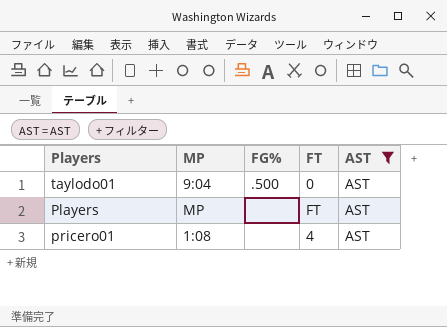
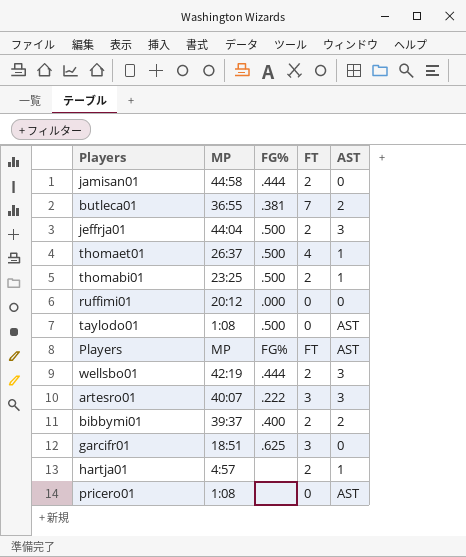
filter: AST = AST -> none
taylodo01 | MP: 9:04 -> 1:08
Players | FG%: none -> FG%
pricero01 | FT: 4 -> 0

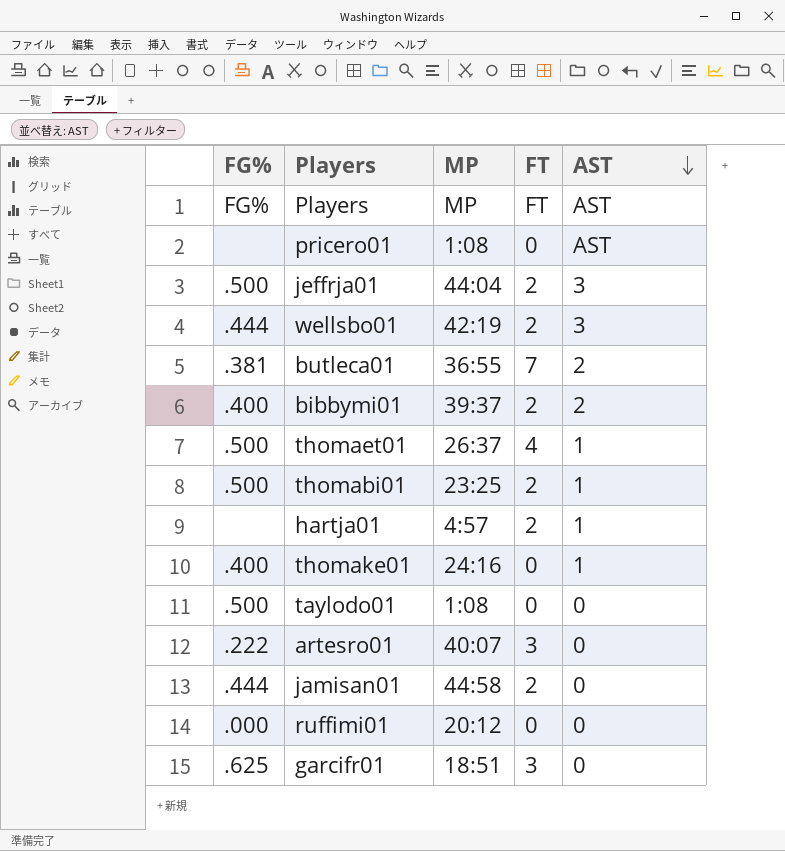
row order: none -> AST descending
column FG% | position: 3 -> 1
row thomake01: none -> .400 | 24:16 | 0 | 1
taylodo01 | AST: AST -> 0
artesro01 | AST: 3 -> 0

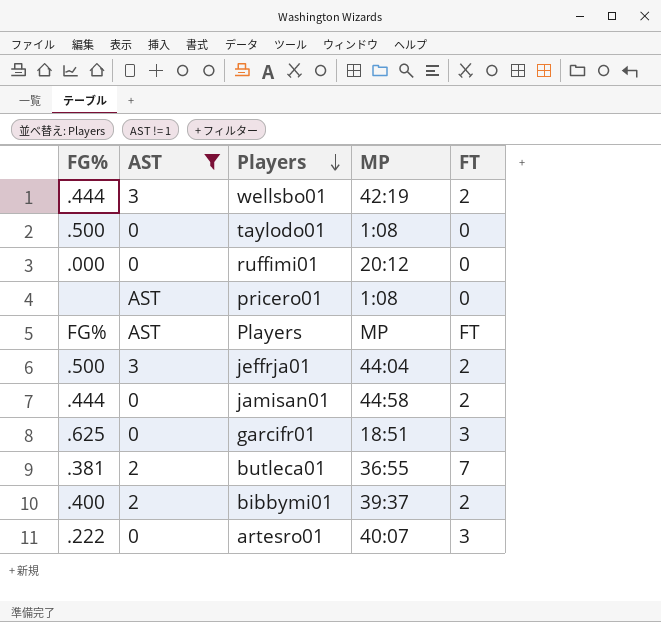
filter: none -> AST != 1
row order: AST descending -> Players descending
column AST | position: 5 -> 2

